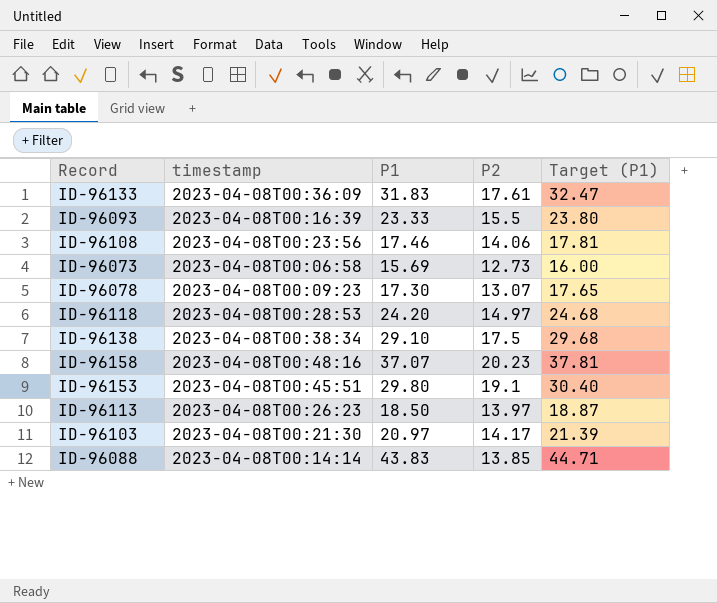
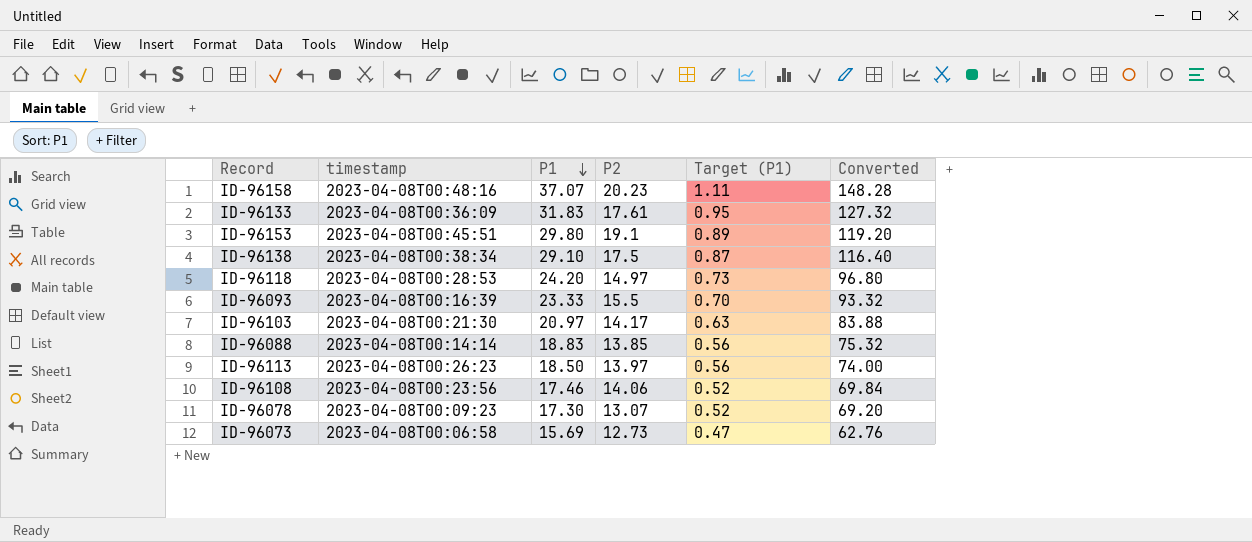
row order: none -> P1 descending
column Target (P1) | formula: [P1] * 1.02 -> [P1] * 0.03
column Converted | formula: none -> [P1] * 4
ID-96088 | P1: 43.83 -> 18.83

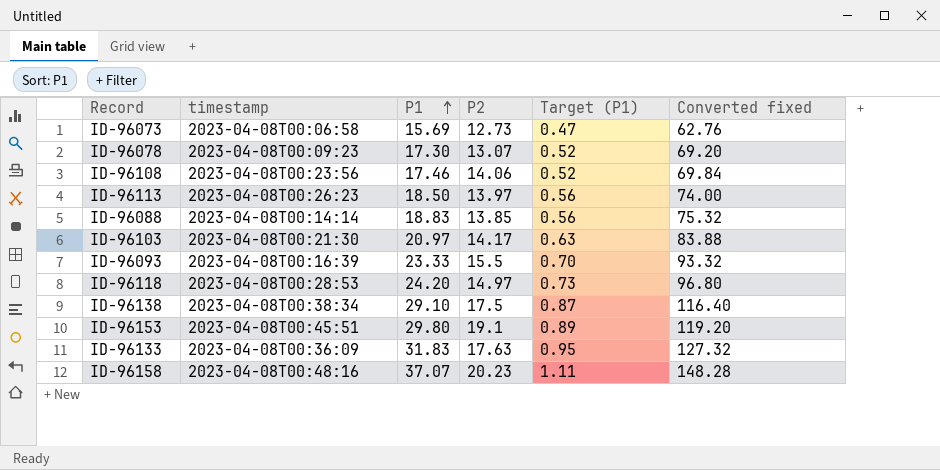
row order: P1 descending -> P1 ascending
column name: Converted -> Converted fixed
ID-96133 | P2: 17.61 -> 17.63

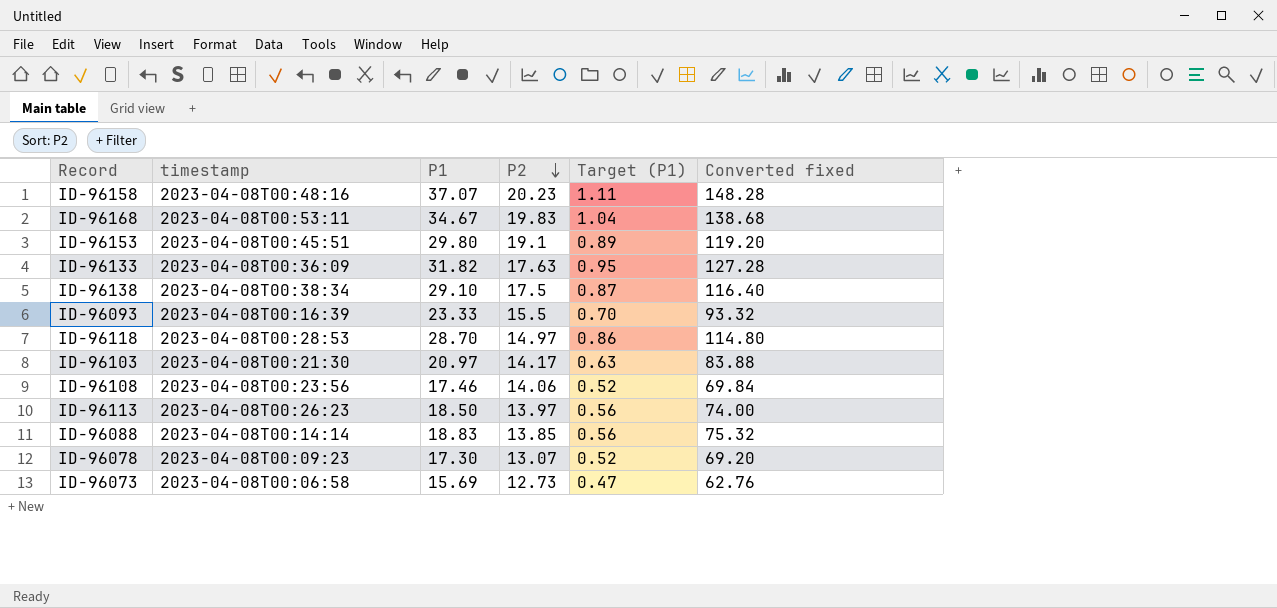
row order: P1 ascending -> P2 descending
row ID-96168: none -> 2023-04-08T00:53:11 | 34.67 | 19.83 | 1.04 | 138.68
ID-96133 | P1: 31.83 -> 31.82
ID-96133 | Converted fixed: 127.32 -> 127.28
ID-96118 | P1: 24.20 -> 28.70
ID-96118 | Target (P1): 0.73 -> 0.86
ID-96118 | Converted fixed: 96.80 -> 114.80

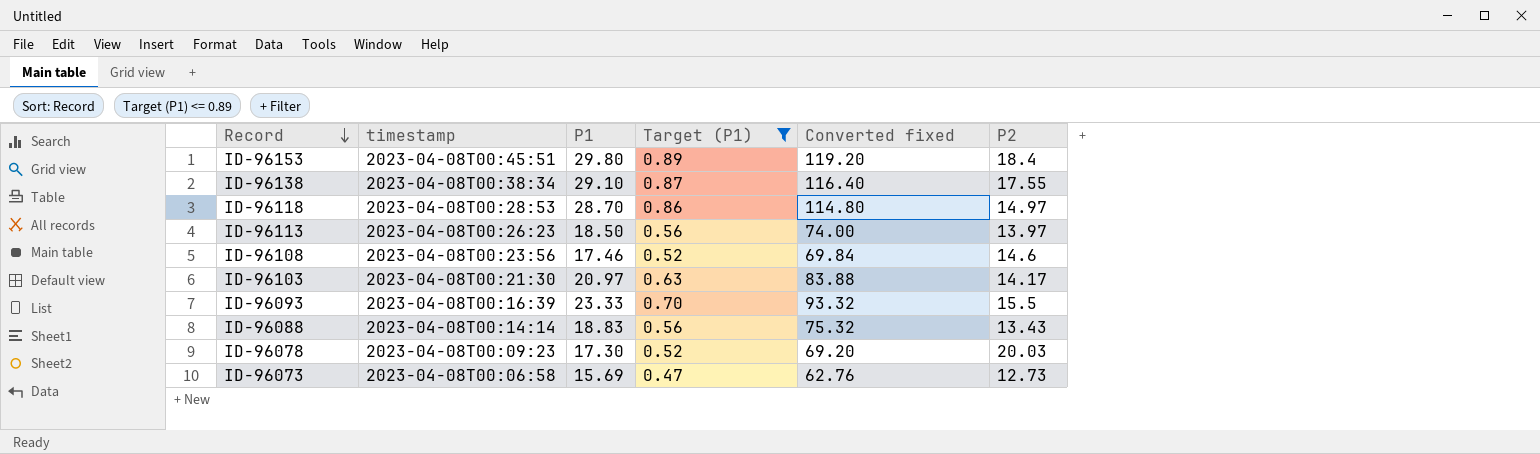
filter: none -> Target (P1) <= 0.89
row order: P2 descending -> Record descending
column P2 | position: 4 -> 6
ID-96153 | P2: 19.1 -> 18.4
ID-96138 | P2: 17.5 -> 17.55
ID-96108 | P2: 14.06 -> 14.6
ID-96088 | P2: 13.85 -> 13.43
ID-96078 | P2: 13.07 -> 20.03

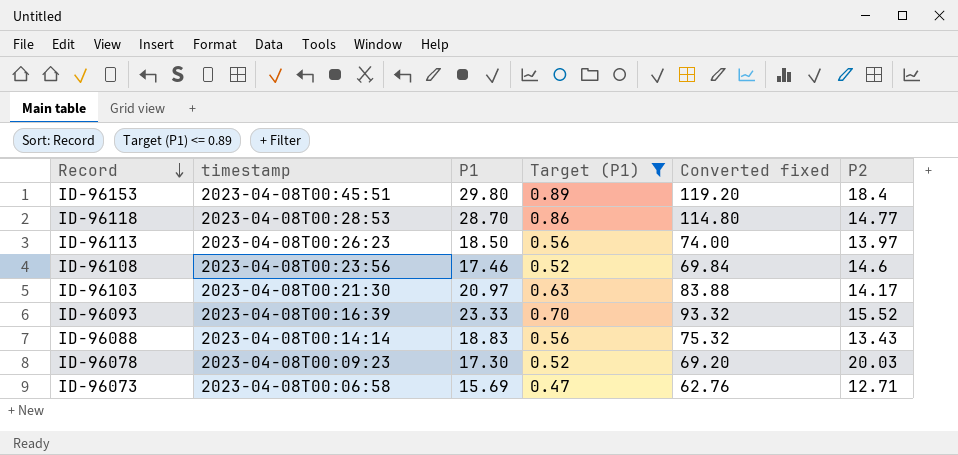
row ID-96138: 2023-04-08T00:38:34 | 29.10 | 0.87 | 116.40 | 17.55 -> none
ID-96118 | P2: 14.97 -> 14.77
ID-96093 | P2: 15.5 -> 15.52
ID-96073 | P2: 12.73 -> 12.71

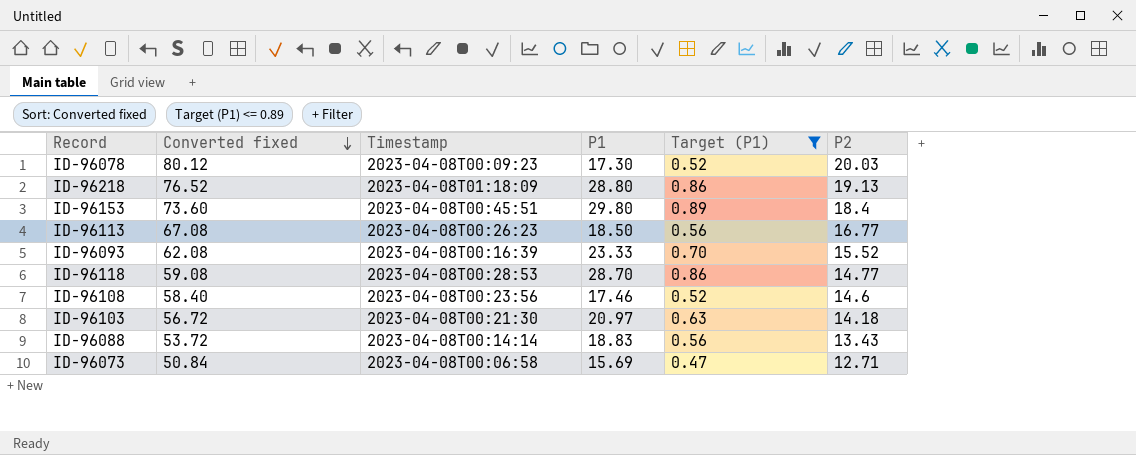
row order: Record descending -> Converted fixed descending
column Converted fixed | formula: [P1] * 4 -> [P2] * 4
column Converted fixed | position: 5 -> 2
column name: timestamp -> Timestamp
row ID-96218: none -> 76.52 | 2023-04-08T01:18:09 | 28.80 | 0.86 | 19.13
ID-96113 | P2: 13.97 -> 16.77
ID-96103 | P2: 14.17 -> 14.18

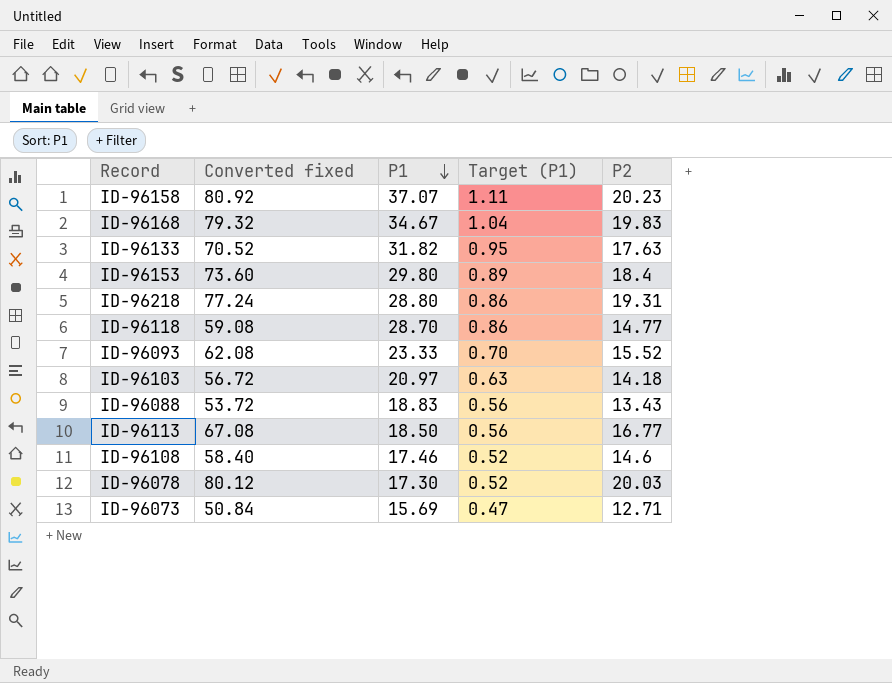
filter: Target (P1) <= 0.89 -> none
row order: Converted fixed descending -> P1 descending
column Timestamp | position: 3 -> none
ID-96218 | Converted fixed: 76.52 -> 77.24
ID-96218 | P2: 19.13 -> 19.31

